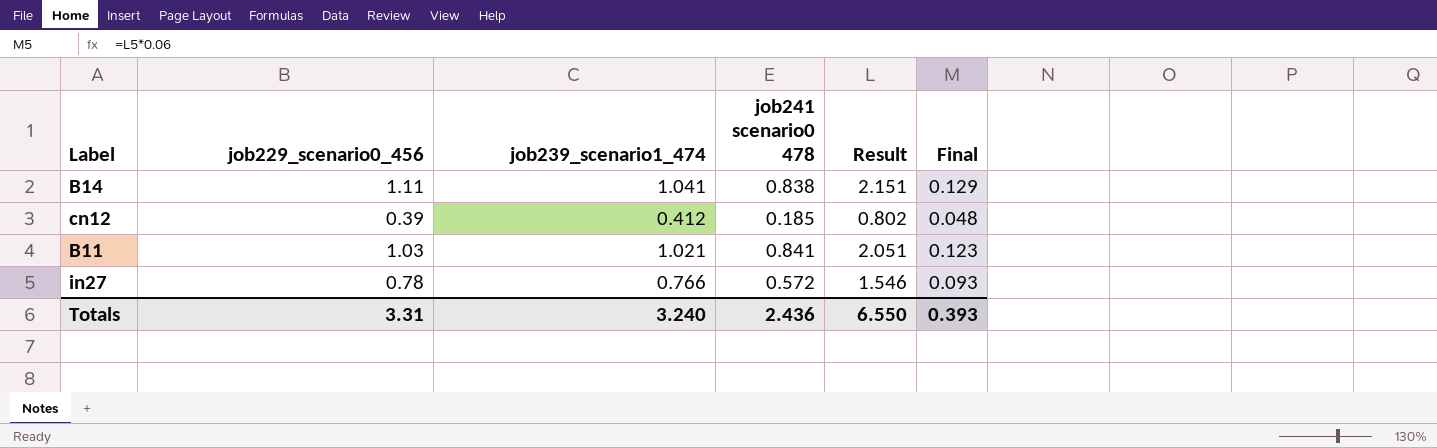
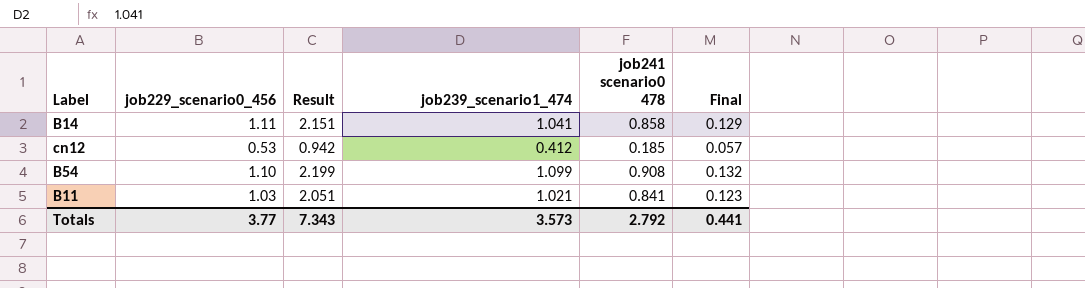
column Result | position: 5 -> 3
row in27: 0.78 | 0.766 | 0.572 | 1.546 | 0.093 -> none
B14 | job241 scenario0 478: 0.838 -> 0.858
cn12 | job229_scenario0_456: 0.39 -> 0.53
cn12 | Result: 0.802 -> 0.942
cn12 | Final: 0.048 -> 0.057
row B54: none -> 1.10 | 2.199 | 1.099 | 0.908 | 0.132
Totals | job229_scenario0_456: 3.31 -> 3.77
Totals | Result: 6.550 -> 7.343
Totals | job239_scenario1_474: 3.240 -> 3.573
Totals | job241 scenario0 478: 2.436 -> 2.792
Totals | Final: 0.393 -> 0.441

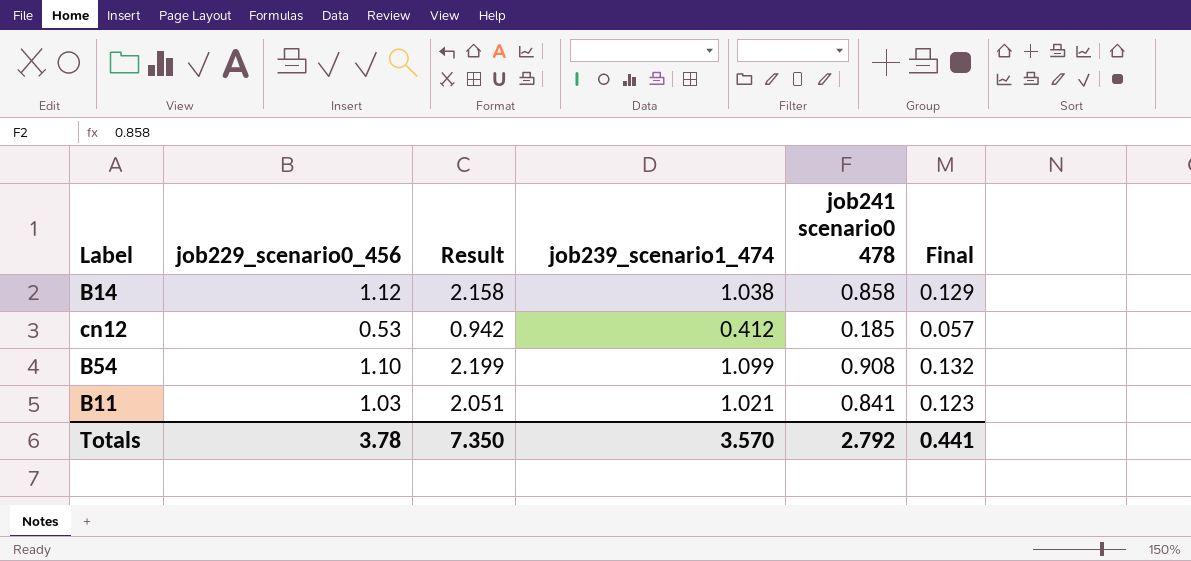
B14 | job229_scenario0_456: 1.11 -> 1.12
B14 | Result: 2.151 -> 2.158
B14 | job239_scenario1_474: 1.041 -> 1.038
Totals | job229_scenario0_456: 3.77 -> 3.78
Totals | Result: 7.343 -> 7.350
Totals | job239_scenario1_474: 3.573 -> 3.570

